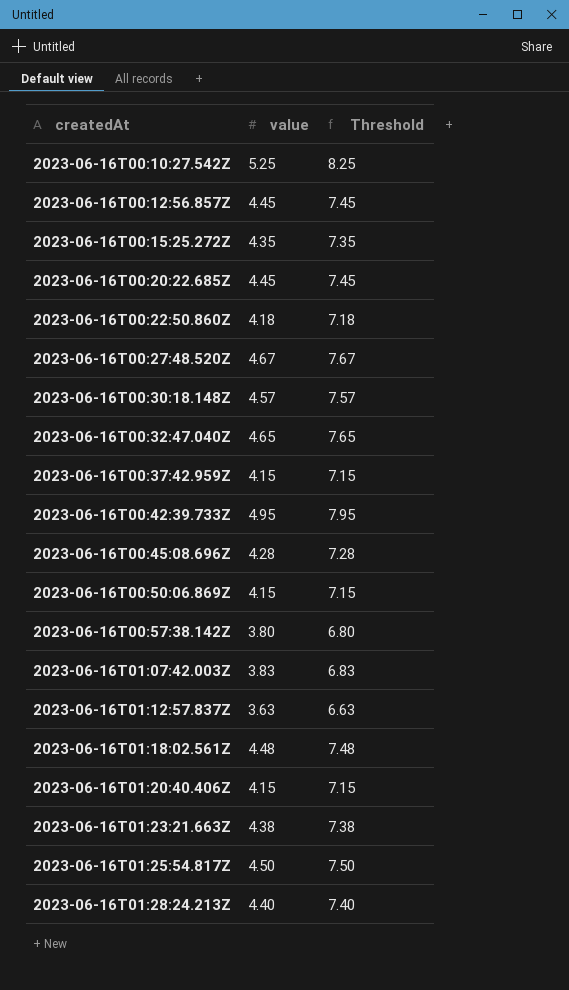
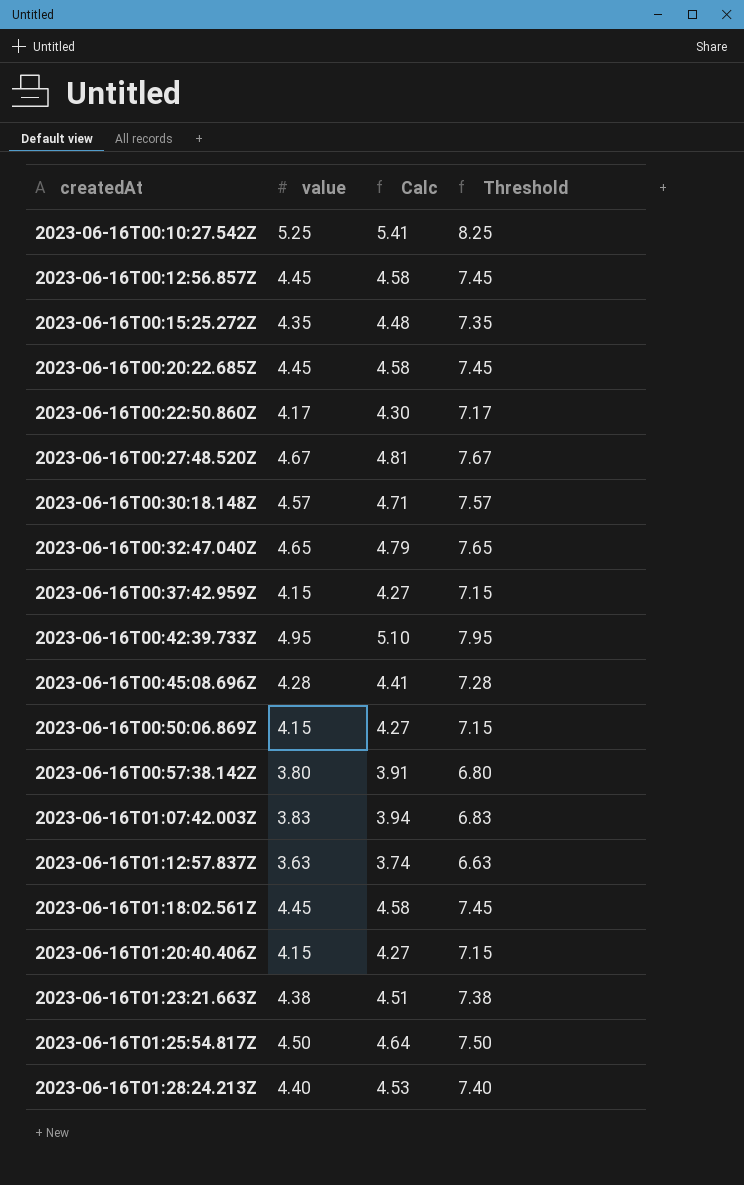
column Calc | formula: none -> [value] * 1.03
2023-06-16T00:22:50.860Z | value: 4.18 -> 4.17
2023-06-16T00:22:50.860Z | Threshold: 7.18 -> 7.17
2023-06-16T01:18:02.561Z | value: 4.48 -> 4.45
2023-06-16T01:18:02.561Z | Threshold: 7.48 -> 7.45

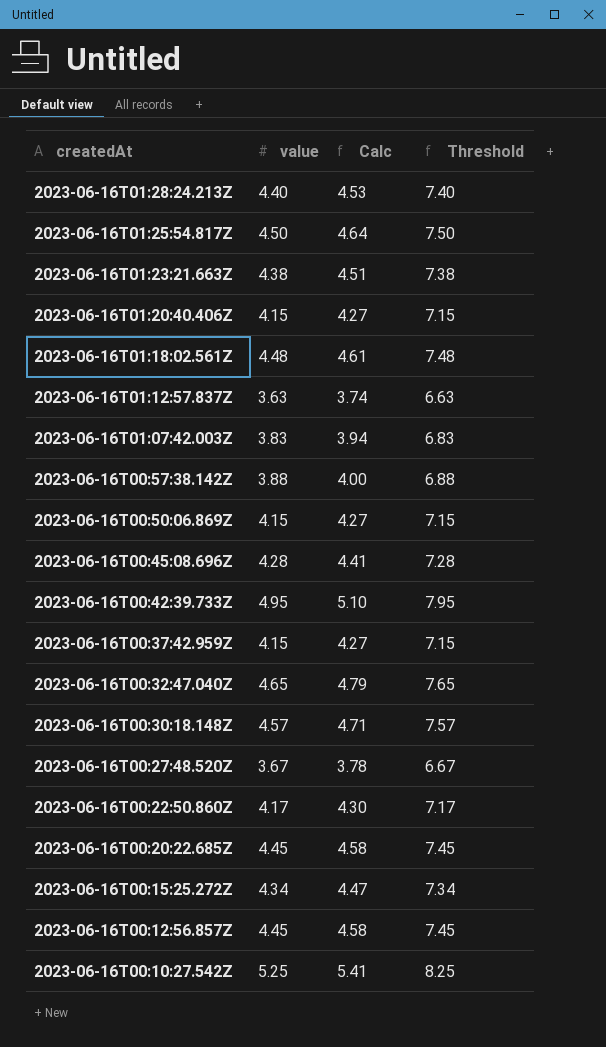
row order: createdAt ascending -> createdAt descending
2023-06-16T01:18:02.561Z | value: 4.45 -> 4.48
2023-06-16T01:18:02.561Z | Calc: 4.58 -> 4.61
2023-06-16T01:18:02.561Z | Threshold: 7.45 -> 7.48
2023-06-16T00:57:38.142Z | value: 3.80 -> 3.88
2023-06-16T00:57:38.142Z | Calc: 3.91 -> 4.00
2023-06-16T00:57:38.142Z | Threshold: 6.80 -> 6.88
2023-06-16T00:27:48.520Z | value: 4.67 -> 3.67
2023-06-16T00:27:48.520Z | Calc: 4.81 -> 3.78
2023-06-16T00:27:48.520Z | Threshold: 7.67 -> 6.67
2023-06-16T00:15:25.272Z | value: 4.35 -> 4.34
2023-06-16T00:15:25.272Z | Calc: 4.48 -> 4.47
2023-06-16T00:15:25.272Z | Threshold: 7.35 -> 7.34

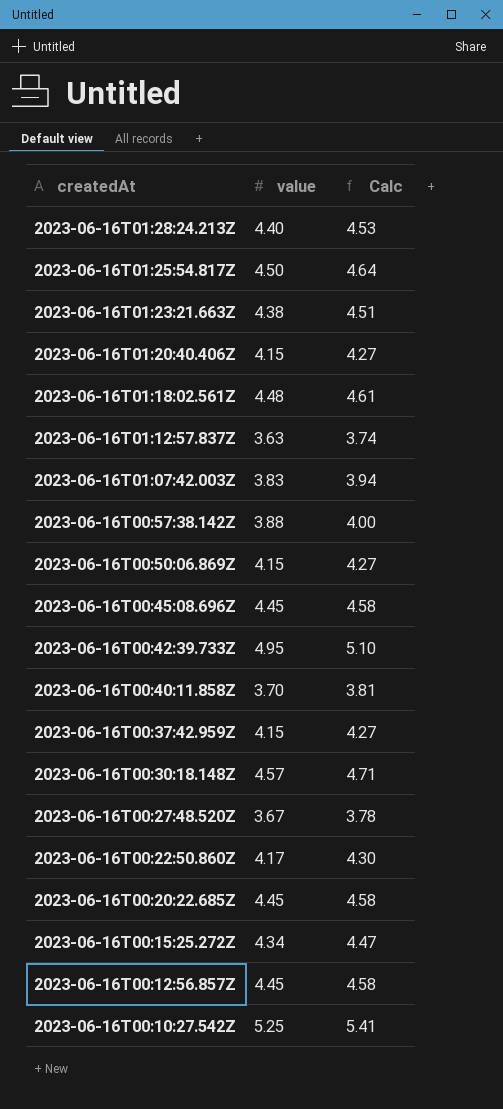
column Threshold | formula: [value] + 3 -> none
row 2023-06-16T00:32:47.040Z: 4.65 | 4.79 | 7.65 -> none
2023-06-16T00:45:08.696Z | value: 4.28 -> 4.45
2023-06-16T00:45:08.696Z | Calc: 4.41 -> 4.58
row 2023-06-16T00:40:11.858Z: none -> 3.70 | 3.81

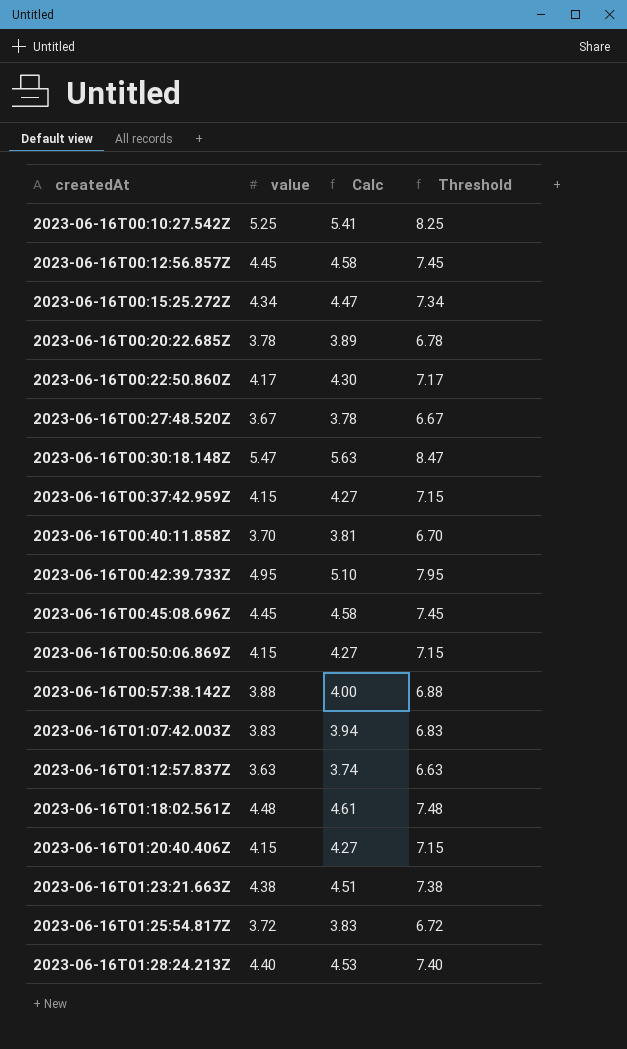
row order: createdAt descending -> createdAt ascending
column Threshold | formula: none -> [value] + 3
2023-06-16T00:20:22.685Z | value: 4.45 -> 3.78
2023-06-16T00:20:22.685Z | Calc: 4.58 -> 3.89
2023-06-16T00:30:18.148Z | value: 4.57 -> 5.47
2023-06-16T00:30:18.148Z | Calc: 4.71 -> 5.63
2023-06-16T01:25:54.817Z | value: 4.50 -> 3.72
2023-06-16T01:25:54.817Z | Calc: 4.64 -> 3.83

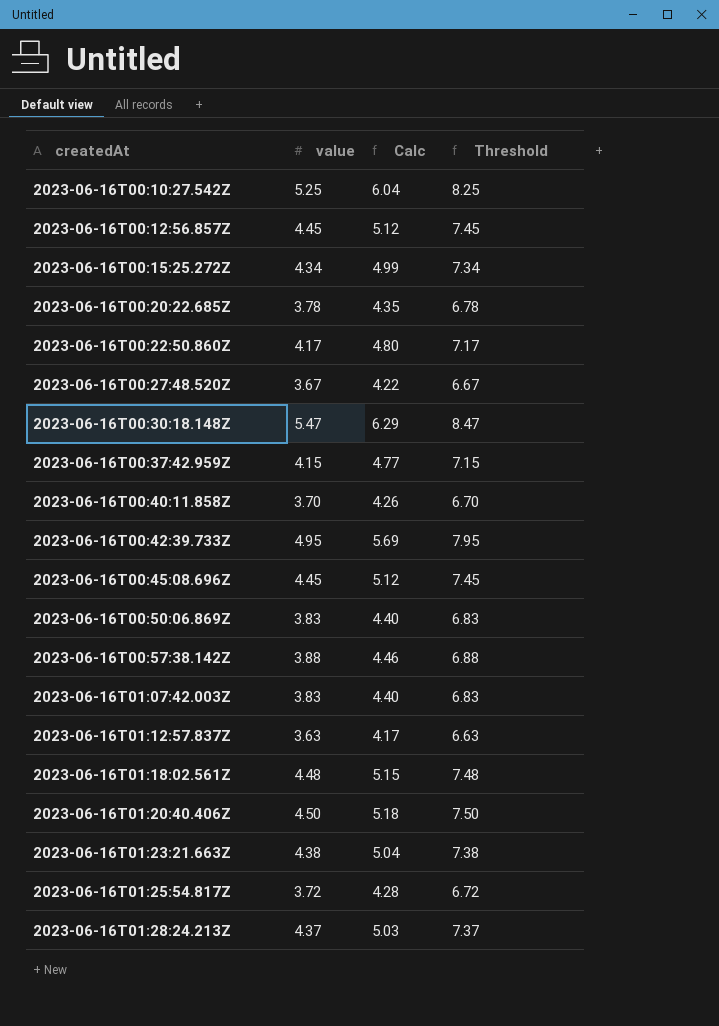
column Calc | formula: [value] * 1.03 -> [value] * 1.15
2023-06-16T00:50:06.869Z | value: 4.15 -> 3.83
2023-06-16T00:50:06.869Z | Threshold: 7.15 -> 6.83
2023-06-16T01:20:40.406Z | value: 4.15 -> 4.50
2023-06-16T01:20:40.406Z | Threshold: 7.15 -> 7.50
2023-06-16T01:28:24.213Z | value: 4.40 -> 4.37
2023-06-16T01:28:24.213Z | Threshold: 7.40 -> 7.37

